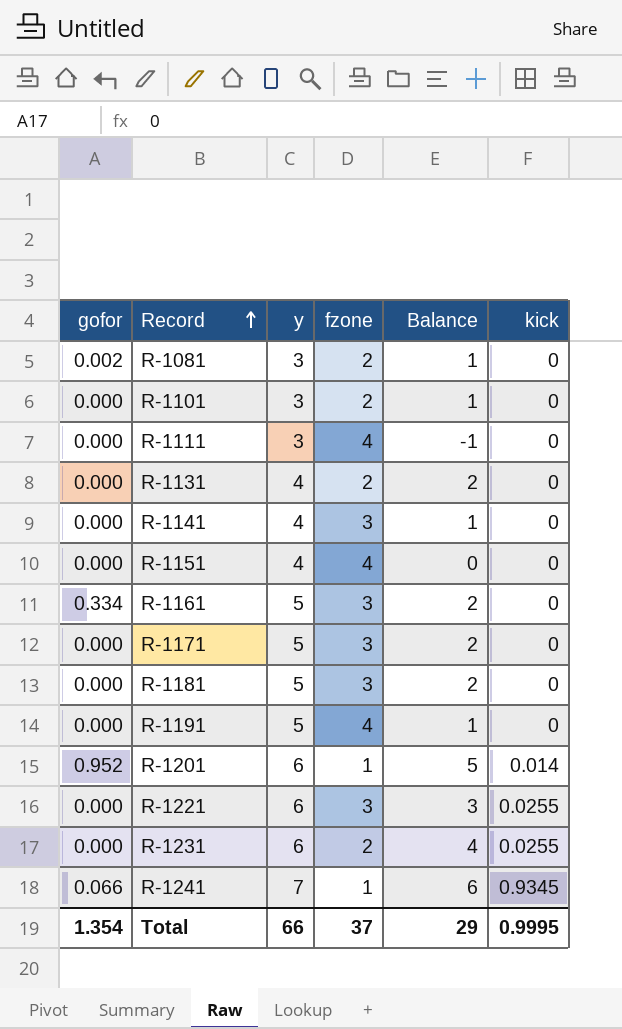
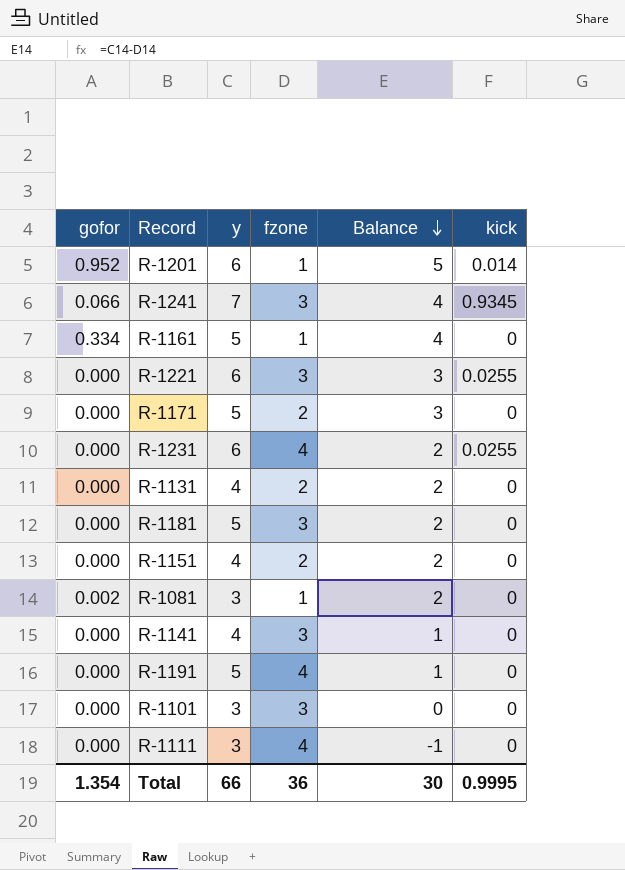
row order: Record ascending -> Balance descending
R-1241 | fzone: 1 -> 3
R-1241 | Balance: 6 -> 4
R-1161 | fzone: 3 -> 1
R-1161 | Balance: 2 -> 4
R-1171 | fzone: 3 -> 2
R-1171 | Balance: 2 -> 3
R-1231 | fzone: 2 -> 4
R-1231 | Balance: 4 -> 2
R-1151 | fzone: 4 -> 2
R-1151 | Balance: 0 -> 2
R-1081 | fzone: 2 -> 1
R-1081 | Balance: 1 -> 2
R-1101 | fzone: 2 -> 3
R-1101 | Balance: 1 -> 0
Total | fzone: 37 -> 36
Total | Balance: 29 -> 30

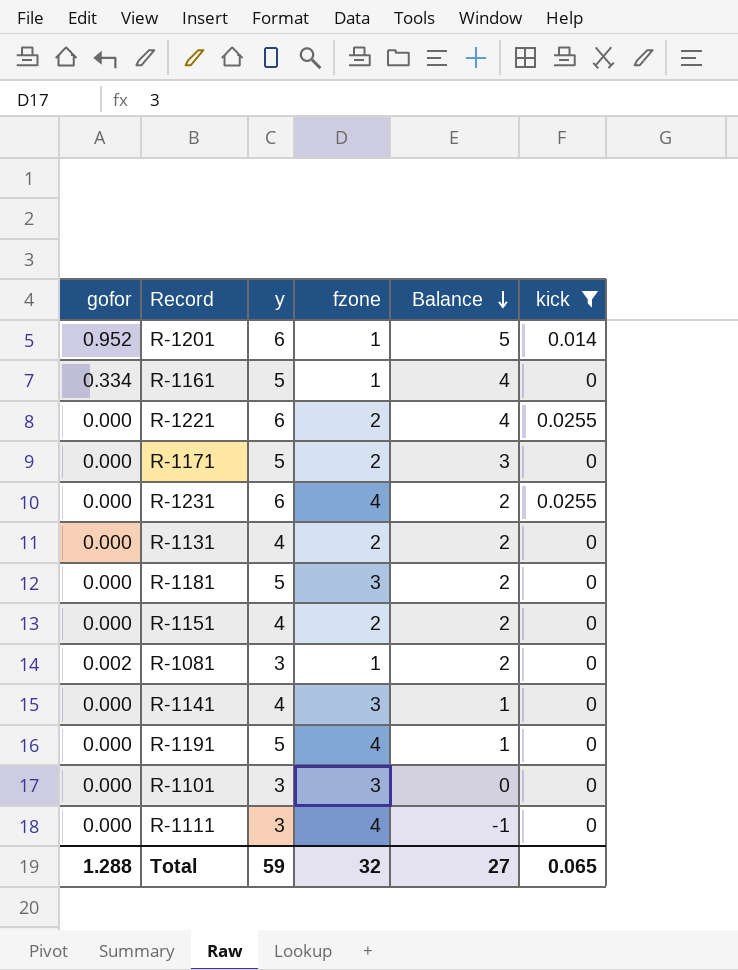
filter: none -> kick != 0.9345
R-1221 | fzone: 3 -> 2
R-1221 | Balance: 3 -> 4
Total | gofor: 1.354 -> 1.288
Total | y: 66 -> 59
Total | fzone: 36 -> 32
Total | Balance: 30 -> 27
Total | kick: 0.9995 -> 0.065

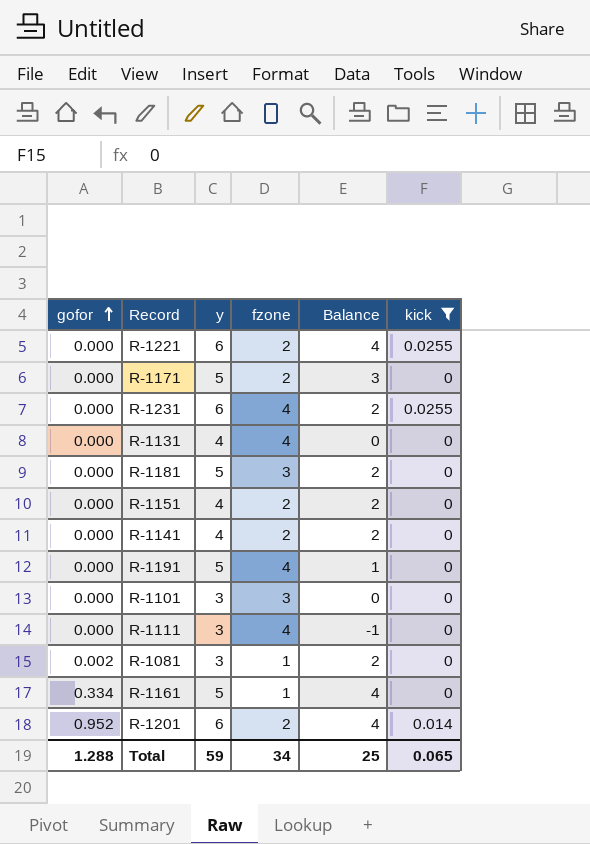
row order: Balance descending -> gofor ascending
R-1131 | fzone: 2 -> 4
R-1131 | Balance: 2 -> 0
R-1141 | fzone: 3 -> 2
R-1141 | Balance: 1 -> 2
R-1201 | fzone: 1 -> 2
R-1201 | Balance: 5 -> 4
Total | fzone: 32 -> 34
Total | Balance: 27 -> 25

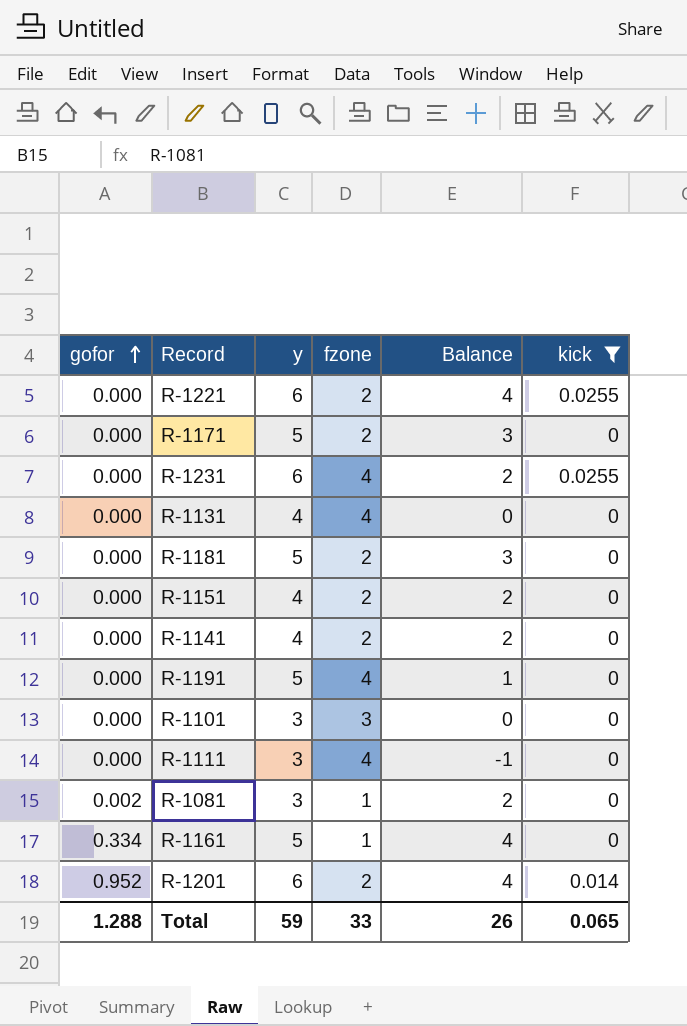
R-1181 | fzone: 3 -> 2
R-1181 | Balance: 2 -> 3
Total | fzone: 34 -> 33
Total | Balance: 25 -> 26

